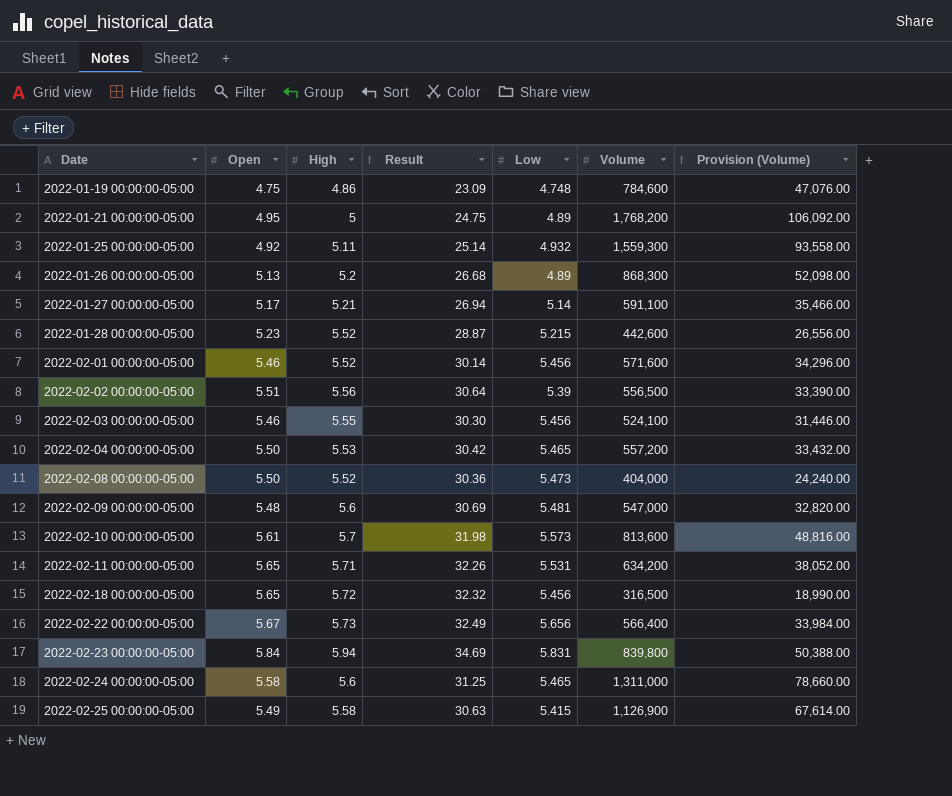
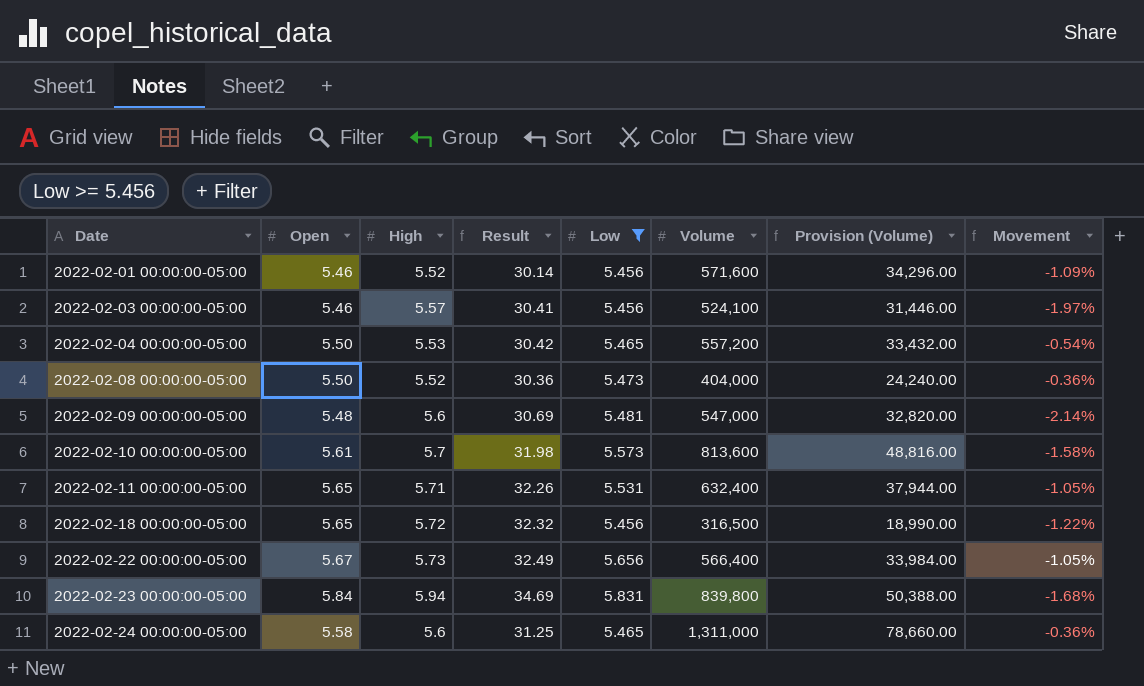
filter: none -> Low >= 5.456
column Movement | formula: none -> ([Open] - [High]) / [High]
2022-02-03 00:00:00-05:00 | High: 5.55 -> 5.57
2022-02-03 00:00:00-05:00 | Result: 30.30 -> 30.41
2022-02-11 00:00:00-05:00 | Volume: 634,200 -> 632,400
2022-02-11 00:00:00-05:00 | Provision (Volume): 38,052.00 -> 37,944.00

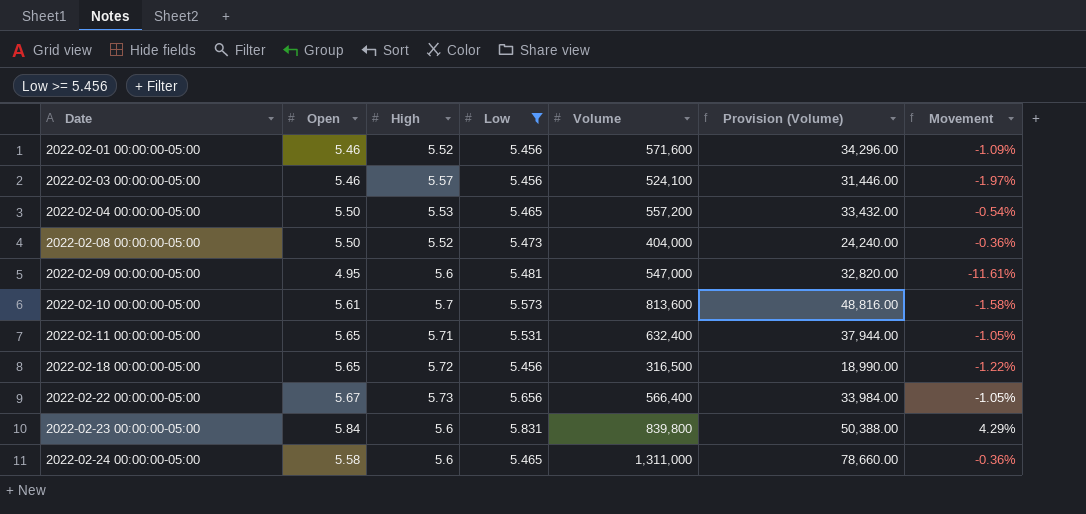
column Result | formula: [Open] * [High] -> none
2022-02-09 00:00:00-05:00 | Open: 5.48 -> 4.95
2022-02-09 00:00:00-05:00 | Movement: -2.14% -> -11.61%
2022-02-23 00:00:00-05:00 | High: 5.94 -> 5.6
2022-02-23 00:00:00-05:00 | Movement: -1.68% -> 4.29%

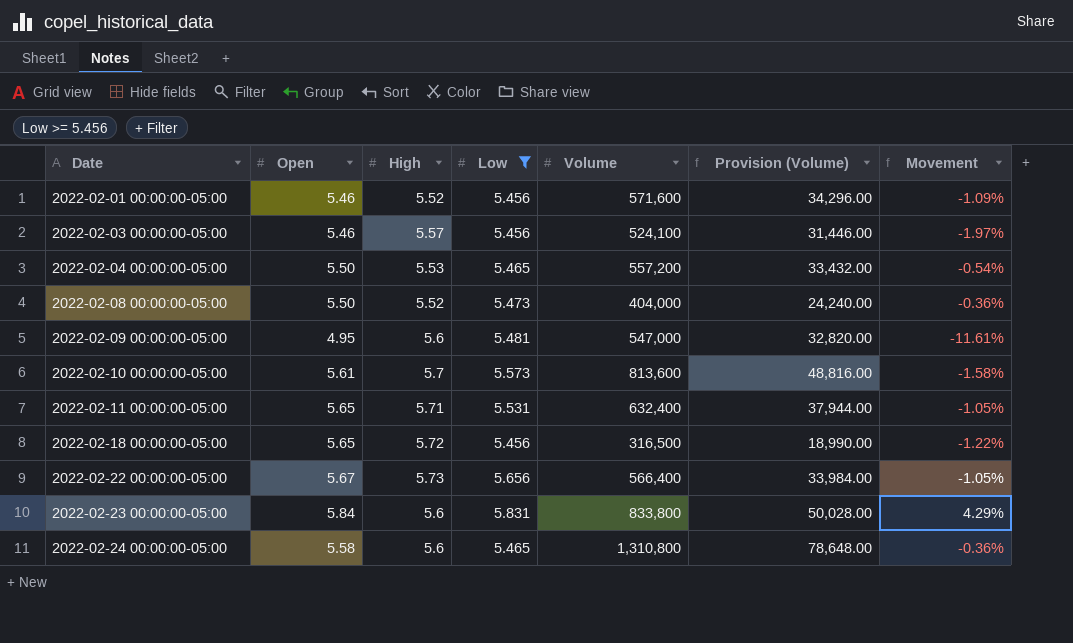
2022-02-23 00:00:00-05:00 | Volume: 839,800 -> 833,800
2022-02-23 00:00:00-05:00 | Provision (Volume): 50,388.00 -> 50,028.00
2022-02-24 00:00:00-05:00 | Volume: 1,311,000 -> 1,310,800
2022-02-24 00:00:00-05:00 | Provision (Volume): 78,660.00 -> 78,648.00

